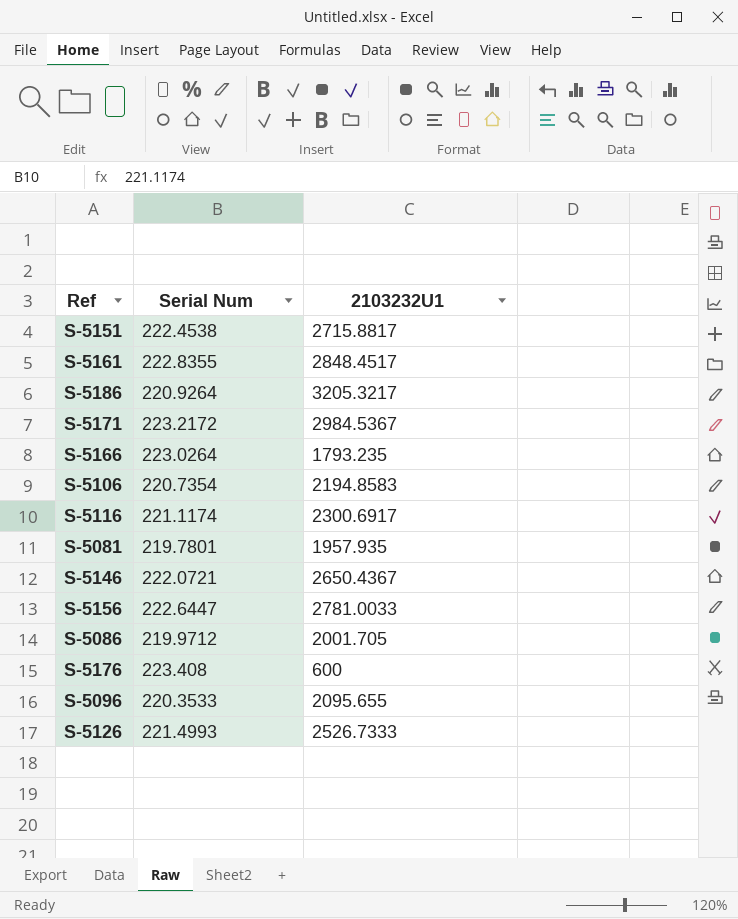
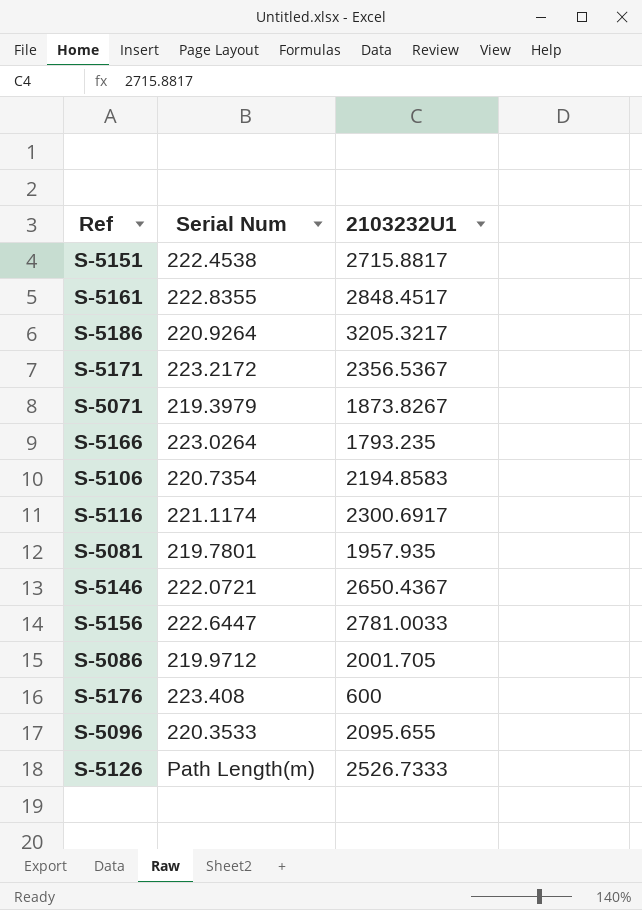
S-5171 | 2103232U1: 2984.5367 -> 2356.5367
row S-5071: none -> 219.3979 | 1873.8267
S-5126 | Serial Num: 221.4993 -> Path Length(m)

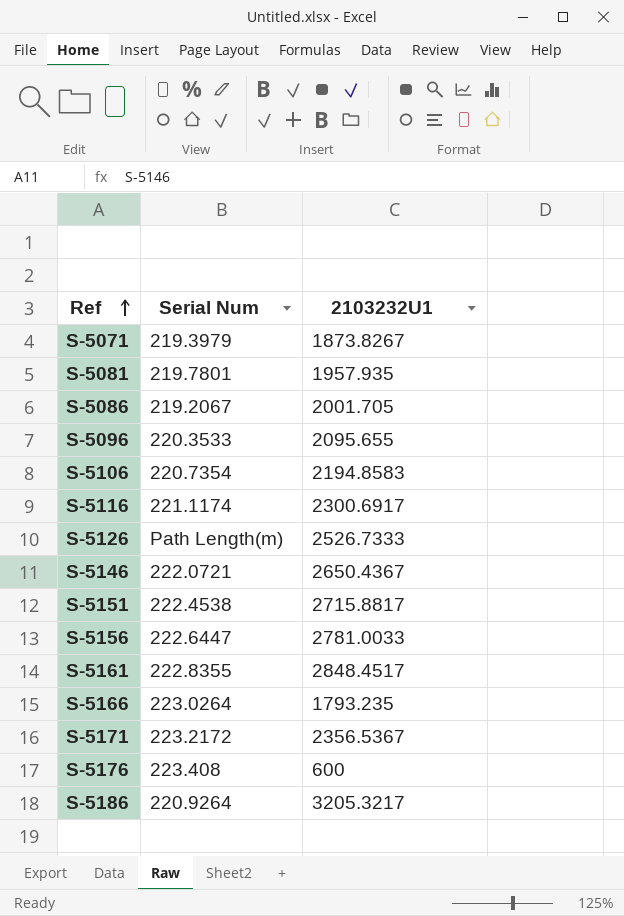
row order: none -> Ref ascending
S-5086 | Serial Num: 219.9712 -> 219.2067

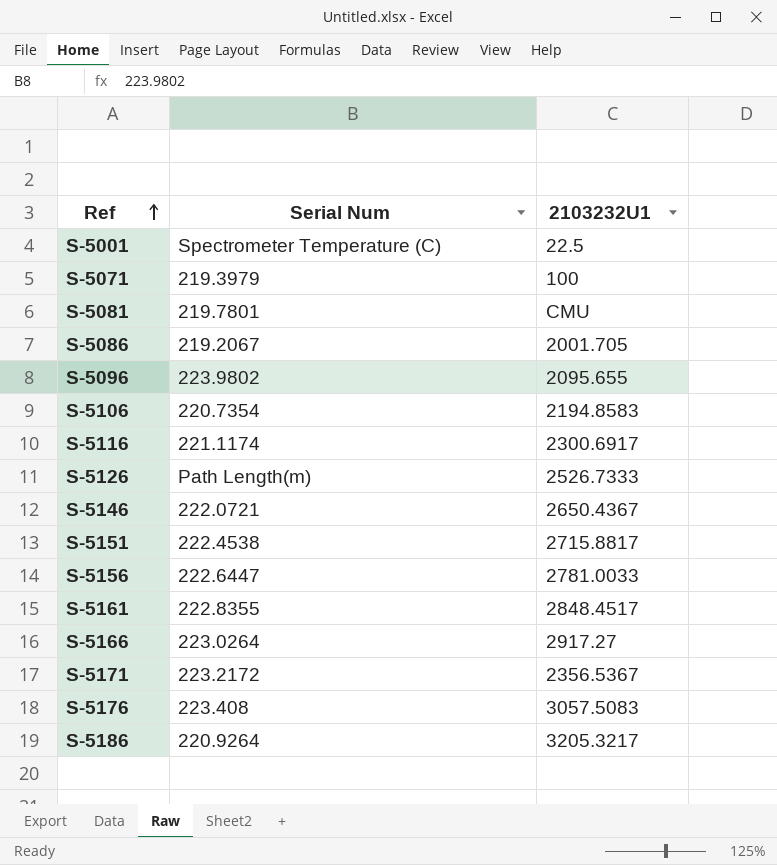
row S-5001: none -> Spectrometer Temperature (C) | 22.5
S-5071 | 2103232U1: 1873.8267 -> 100
S-5081 | 2103232U1: 1957.935 -> CMU
S-5096 | Serial Num: 220.3533 -> 223.9802
S-5166 | 2103232U1: 1793.235 -> 2917.27
S-5176 | 2103232U1: 600 -> 3057.5083

